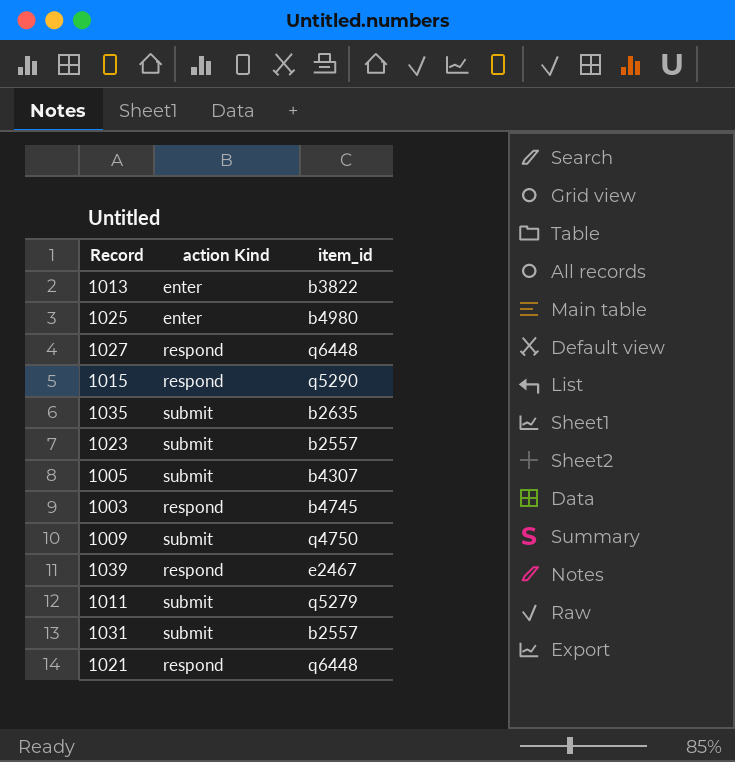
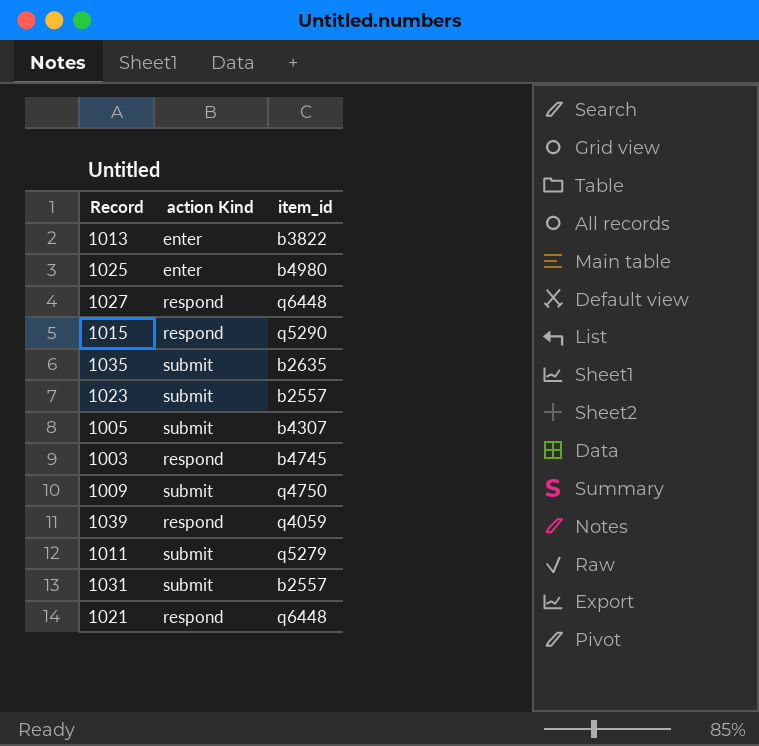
1039 | item_id: e2467 -> q4059

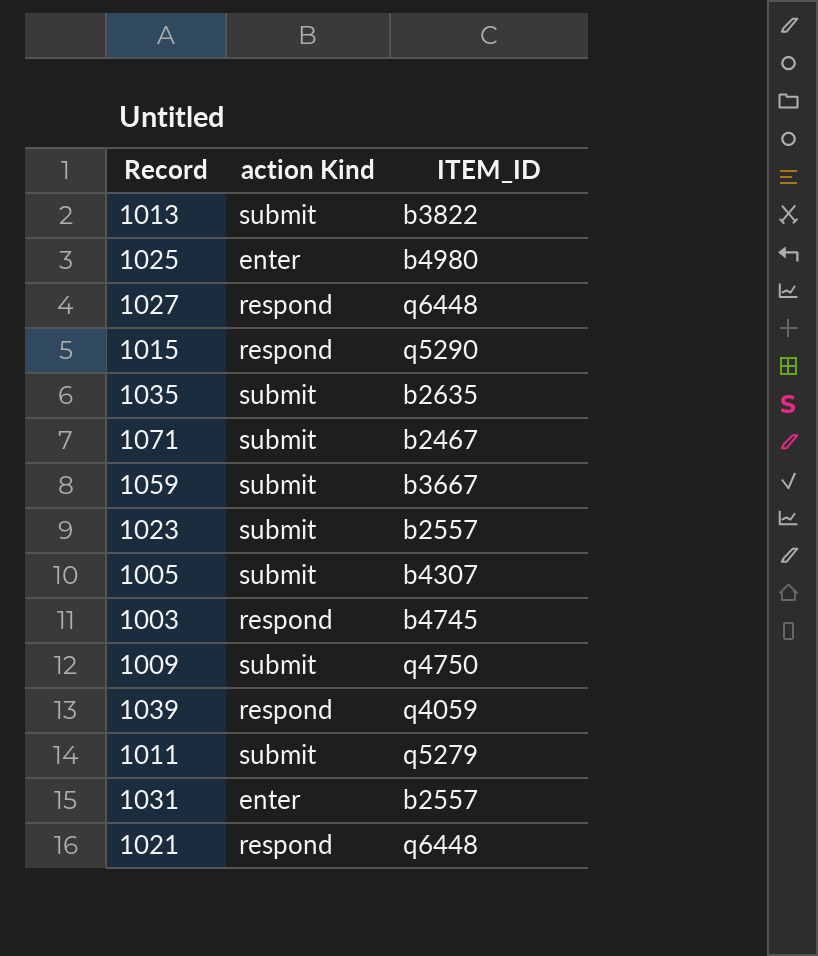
column name: item_id -> ITEM_ID
1013 | action Kind: enter -> submit
row 1071: none -> submit | b2467
row 1059: none -> submit | b3667
1031 | action Kind: submit -> enter

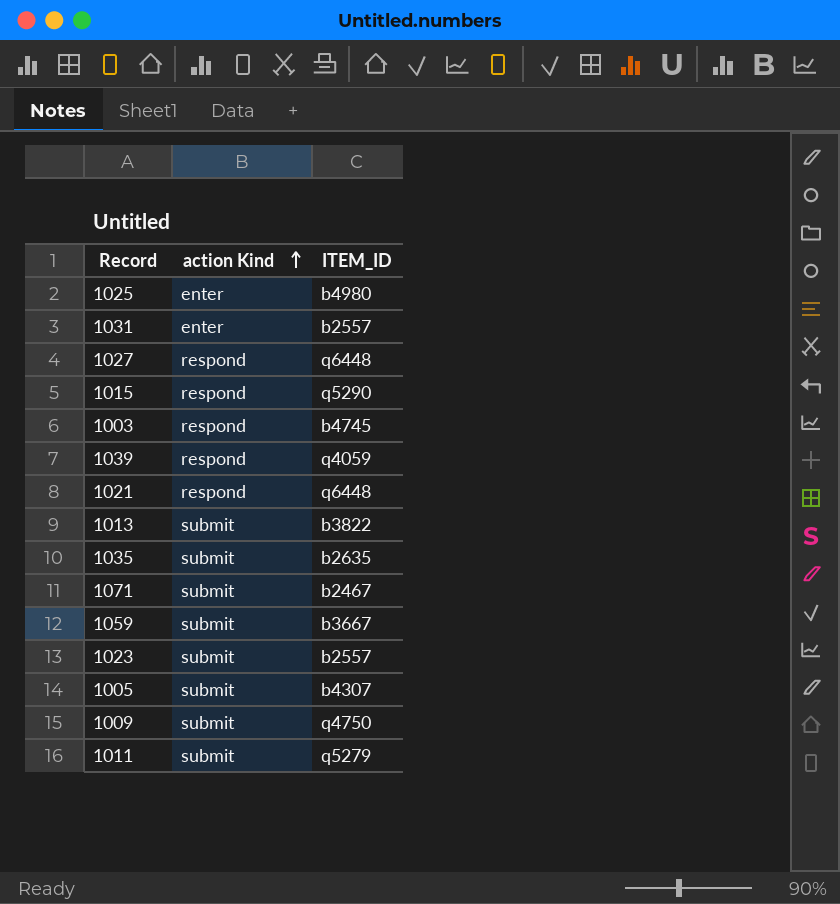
row order: none -> action Kind ascending

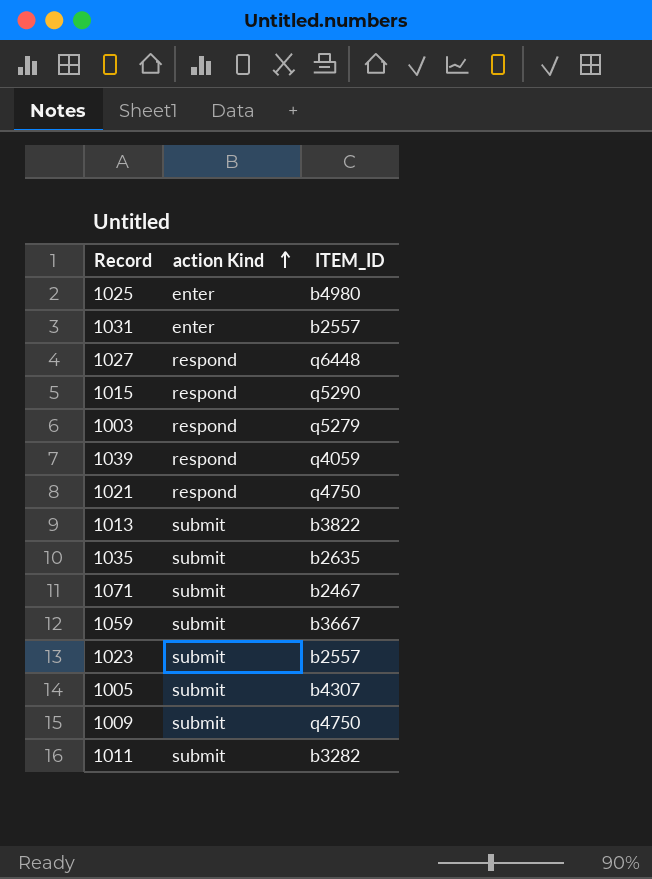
1003 | ITEM_ID: b4745 -> q5279
1021 | ITEM_ID: q6448 -> q4750
1011 | ITEM_ID: q5279 -> b3282

